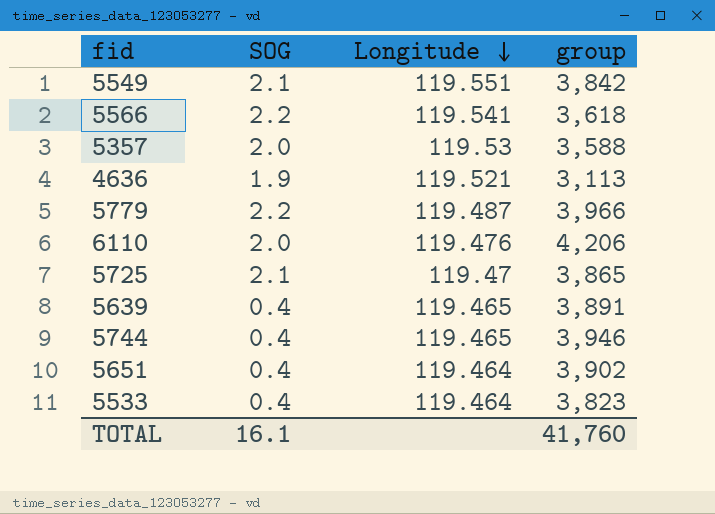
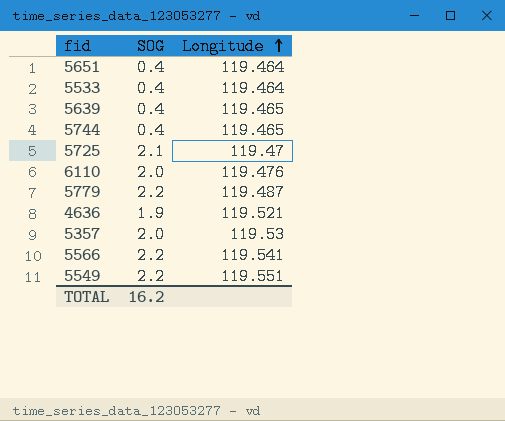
row order: Longitude descending -> Longitude ascending
column group | position: 4 -> none
5549 | SOG: 2.1 -> 2.2
TOTAL | SOG: 16.1 -> 16.2

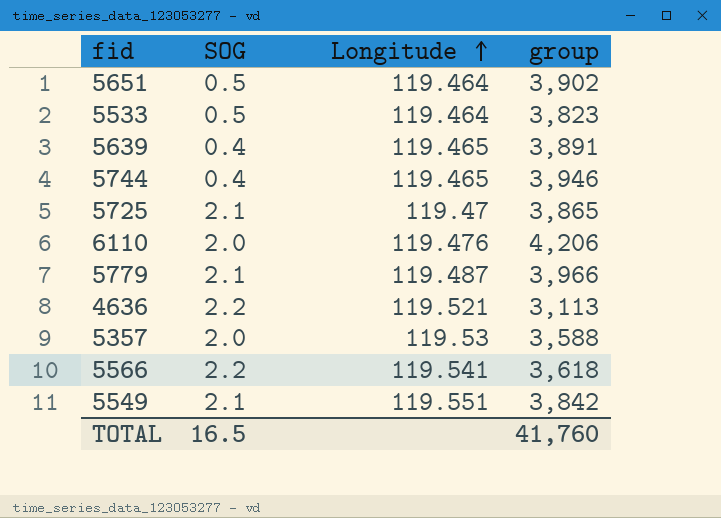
column group | position: none -> 4
5651 | SOG: 0.4 -> 0.5
5533 | SOG: 0.4 -> 0.5
5779 | SOG: 2.2 -> 2.1
4636 | SOG: 1.9 -> 2.2
5549 | SOG: 2.2 -> 2.1
TOTAL | SOG: 16.2 -> 16.5

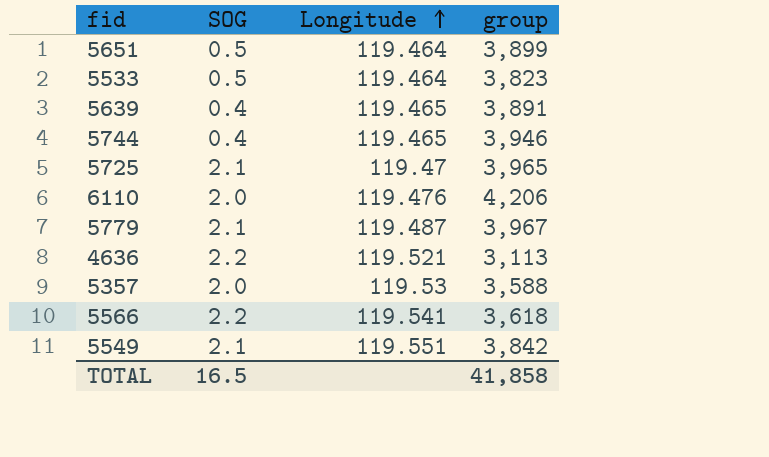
5651 | group: 3,902 -> 3,899
5725 | group: 3,865 -> 3,965
5779 | group: 3,966 -> 3,967
TOTAL | group: 41,760 -> 41,858

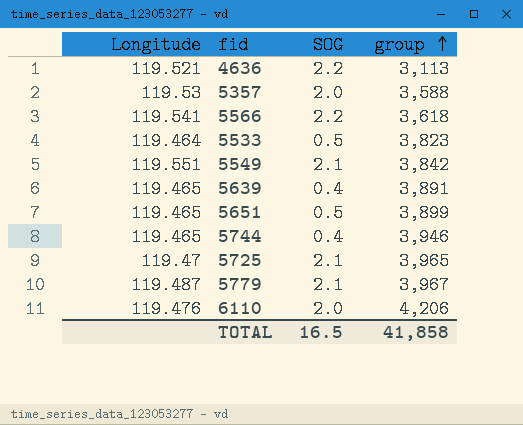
row order: Longitude ascending -> group ascending
column Longitude | position: 3 -> 1
5651 | Longitude: 119.464 -> 119.465

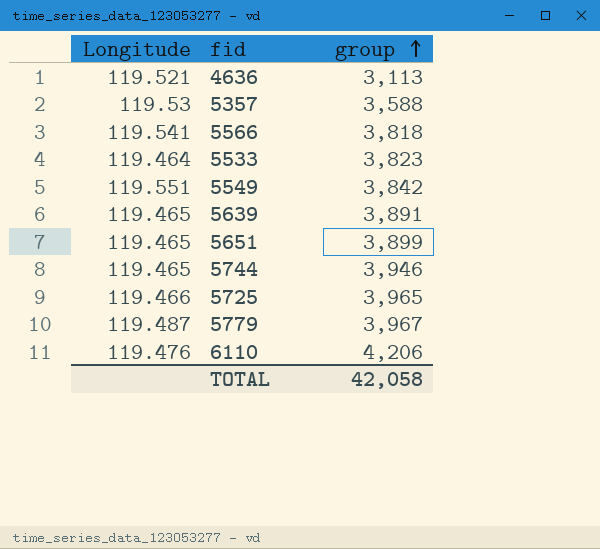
column SOG | position: 3 -> none
5566 | group: 3,618 -> 3,818
5725 | Longitude: 119.47 -> 119.466
TOTAL | group: 41,858 -> 42,058

